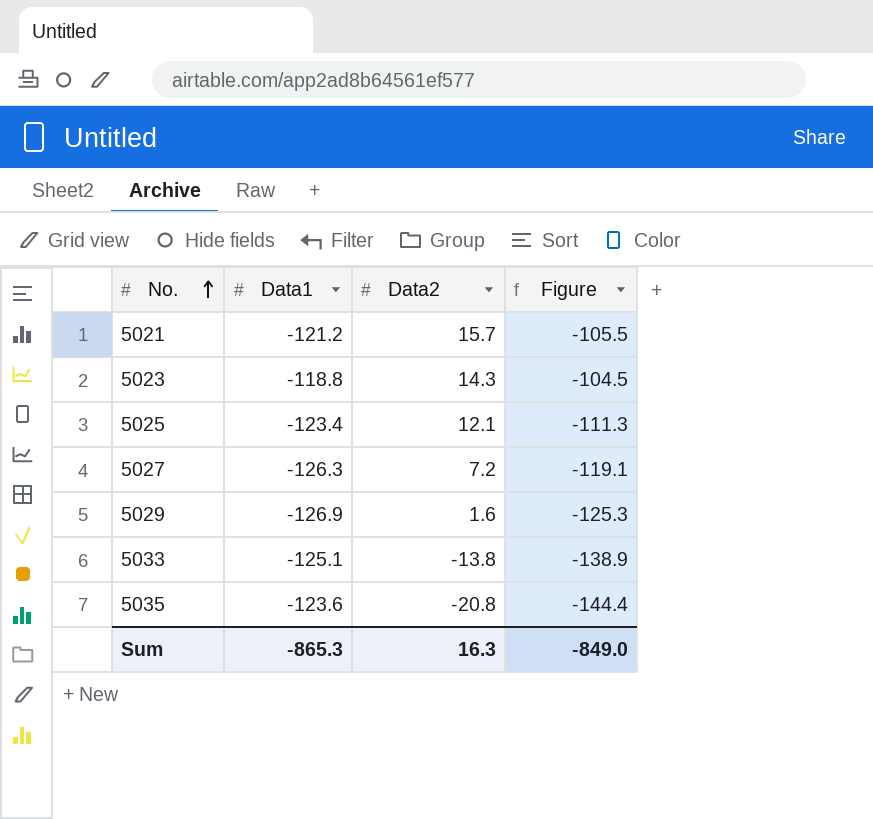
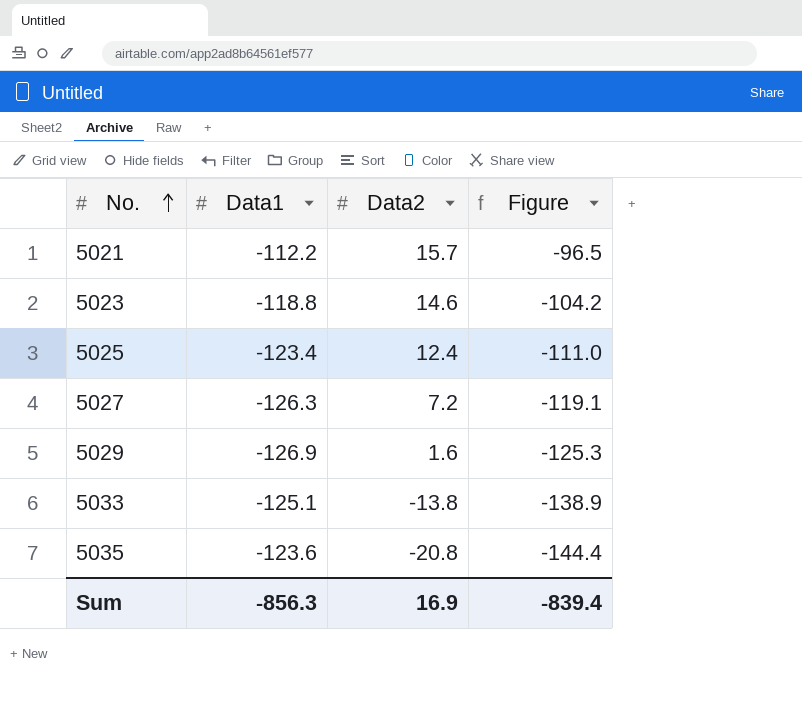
5021 | Data1: -121.2 -> -112.2
5021 | Figure: -105.5 -> -96.5
5023 | Data2: 14.3 -> 14.6
5023 | Figure: -104.5 -> -104.2
5025 | Data2: 12.1 -> 12.4
5025 | Figure: -111.3 -> -111.0
Sum | Data1: -865.3 -> -856.3
Sum | Data2: 16.3 -> 16.9
Sum | Figure: -849.0 -> -839.4

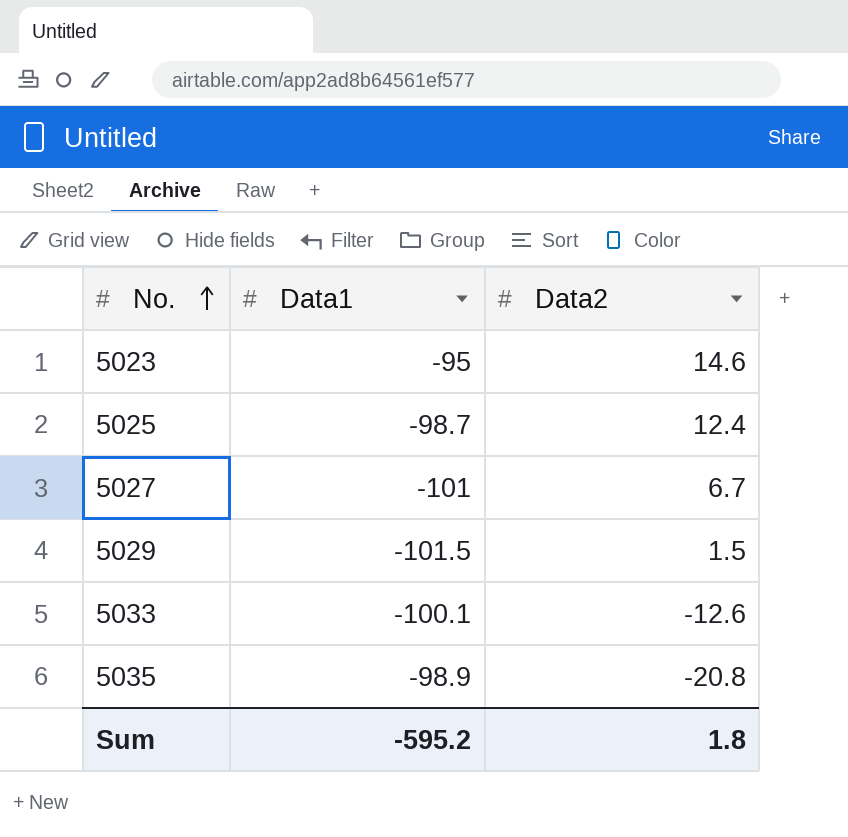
column Figure | formula: [Data1] + [Data2] -> none
row 5021: -112.2 | 15.7 | -96.5 -> none
5023 | Data1: -118.8 -> -95
5025 | Data1: -123.4 -> -98.7
5027 | Data1: -126.3 -> -101
5027 | Data2: 7.2 -> 6.7
5029 | Data1: -126.9 -> -101.5
5029 | Data2: 1.6 -> 1.5
5033 | Data1: -125.1 -> -100.1
5033 | Data2: -13.8 -> -12.6
5035 | Data1: -123.6 -> -98.9
Sum | Data1: -856.3 -> -595.2
Sum | Data2: 16.9 -> 1.8

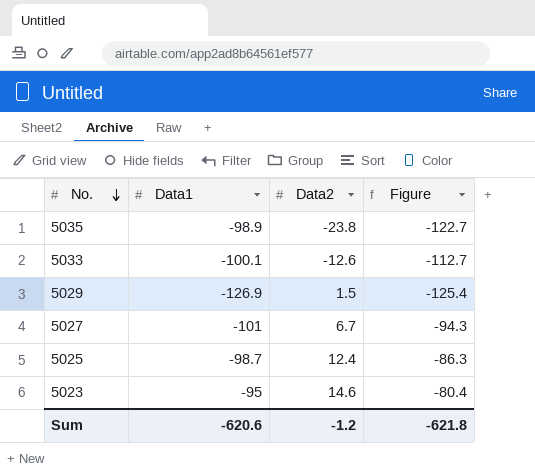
row order: No. ascending -> No. descending
column Figure | formula: none -> [Data1] + [Data2]
5035 | Data2: -20.8 -> -23.8
5029 | Data1: -101.5 -> -126.9
Sum | Data1: -595.2 -> -620.6
Sum | Data2: 1.8 -> -1.2

